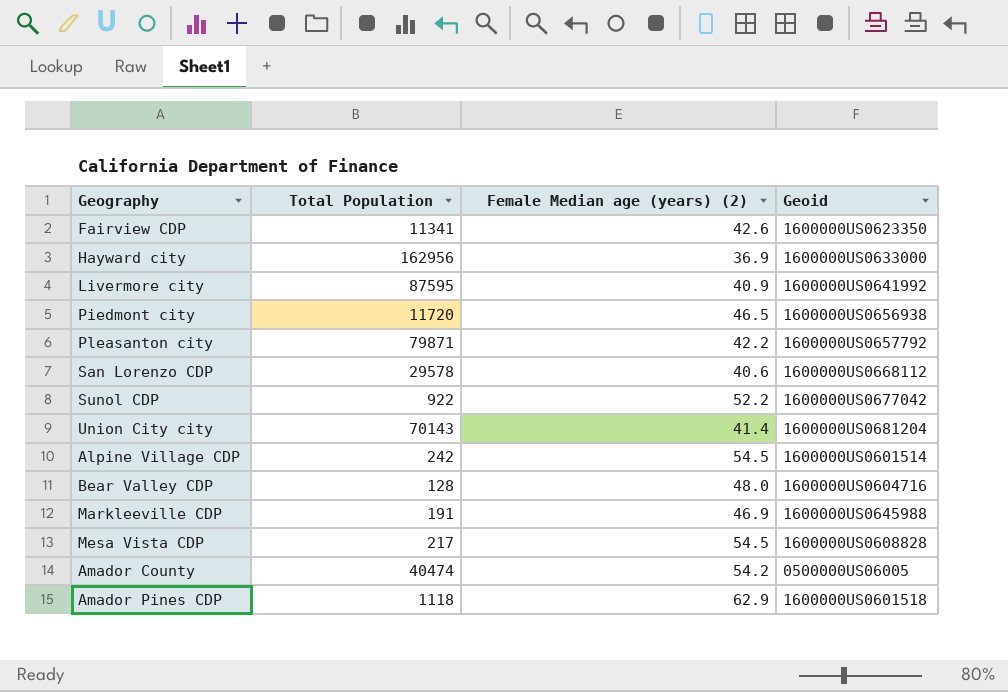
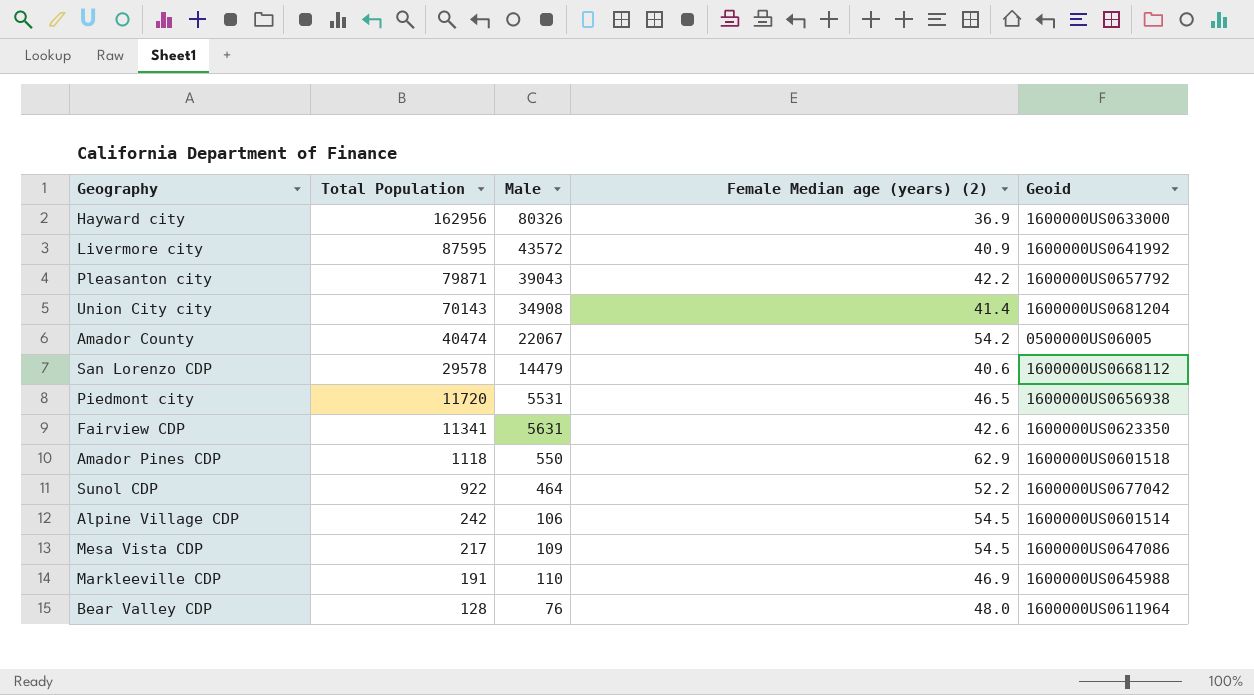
row order: none -> Total Population descending
column Male | position: none -> 3
Mesa Vista CDP | Geoid: 1600000US0608828 -> 1600000US0647086
Bear Valley CDP | Geoid: 1600000US0604716 -> 1600000US0611964

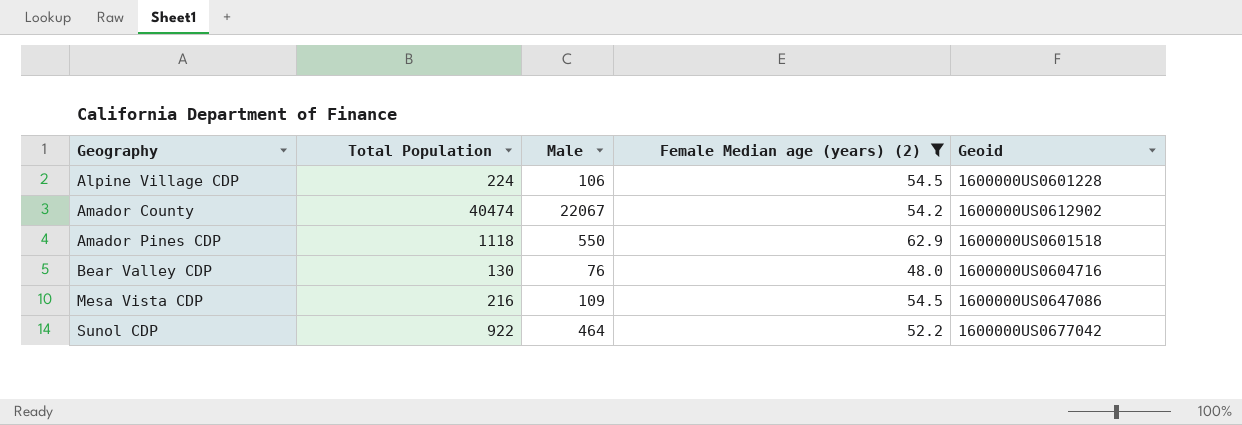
filter: none -> Female Median age (years) (2) >= 48.0
row order: Total Population descending -> Geography ascending
Alpine Village CDP | Total Population: 242 -> 224
Alpine Village CDP | Geoid: 1600000US0601514 -> 1600000US0601228
Amador County | Geoid: 0500000US06005 -> 1600000US0612902
Bear Valley CDP | Total Population: 128 -> 130
Bear Valley CDP | Geoid: 1600000US0611964 -> 1600000US0604716
Mesa Vista CDP | Total Population: 217 -> 216

